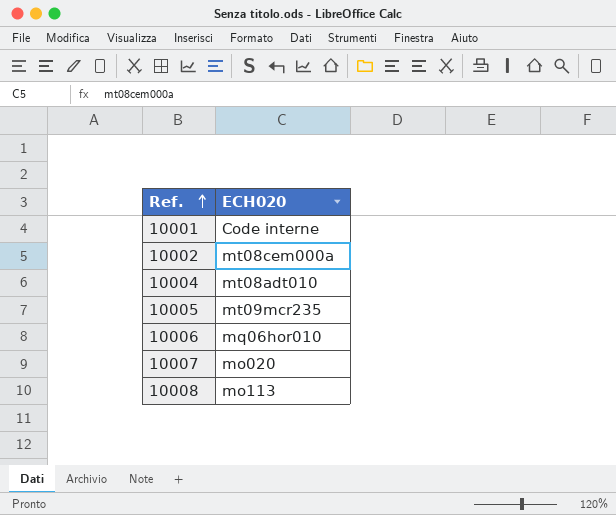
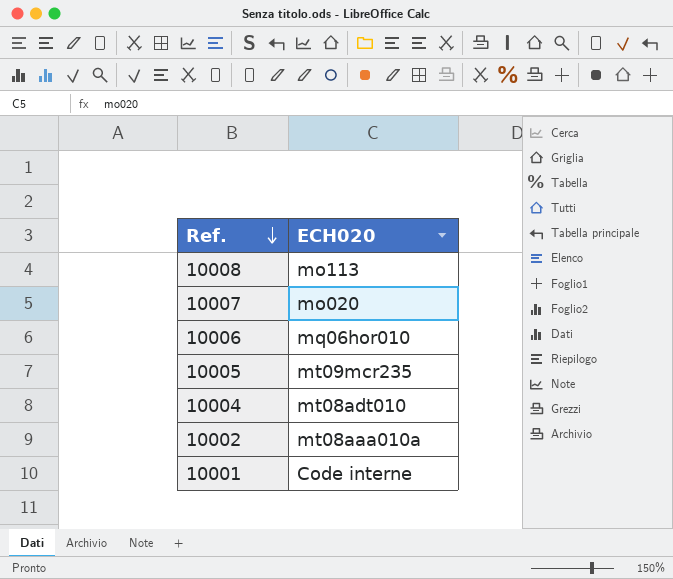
row order: Ref. ascending -> Ref. descending
10002 | ECH020: mt08cem000a -> mt08aaa010a

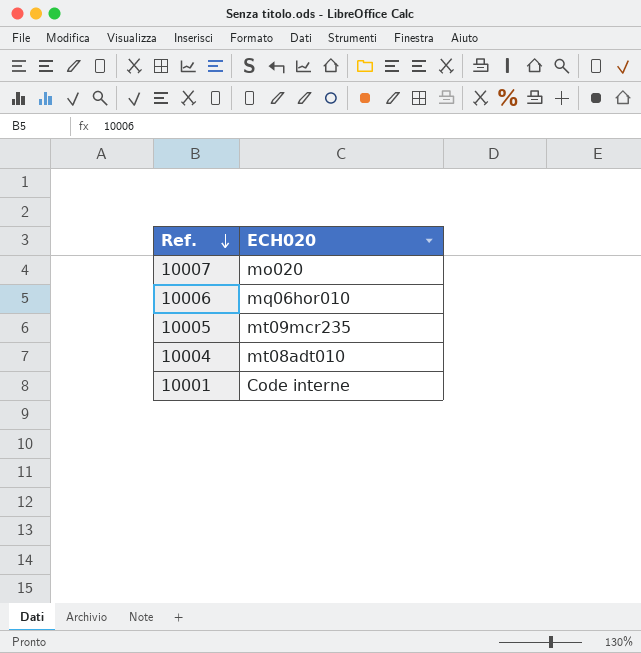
row 10008: mo113 -> none
row 10002: mt08aaa010a -> none

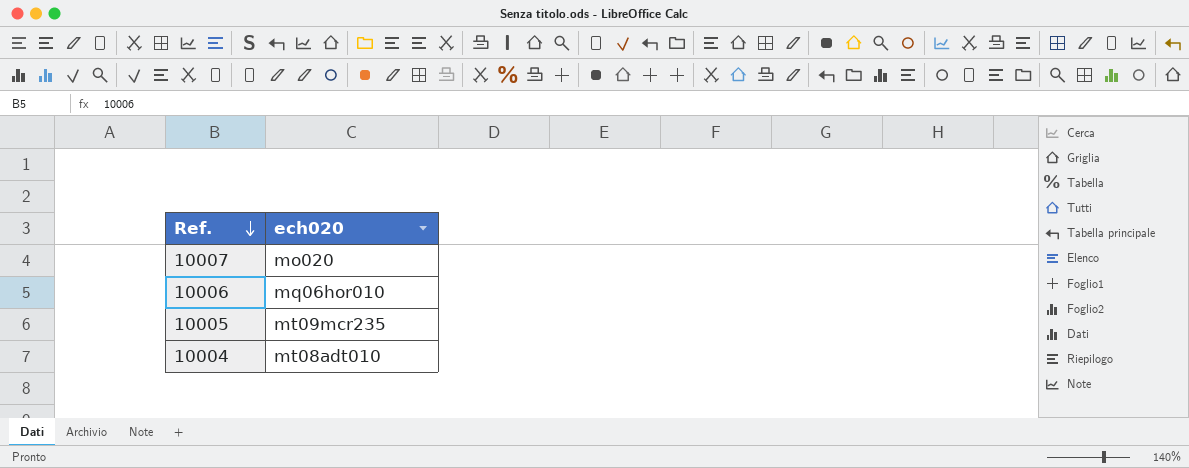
column name: ECH020 -> ech020
row 10001: Code interne -> none

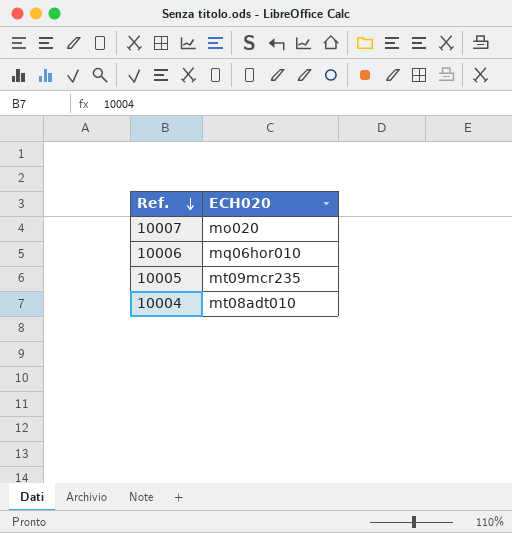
column name: ech020 -> ECH020

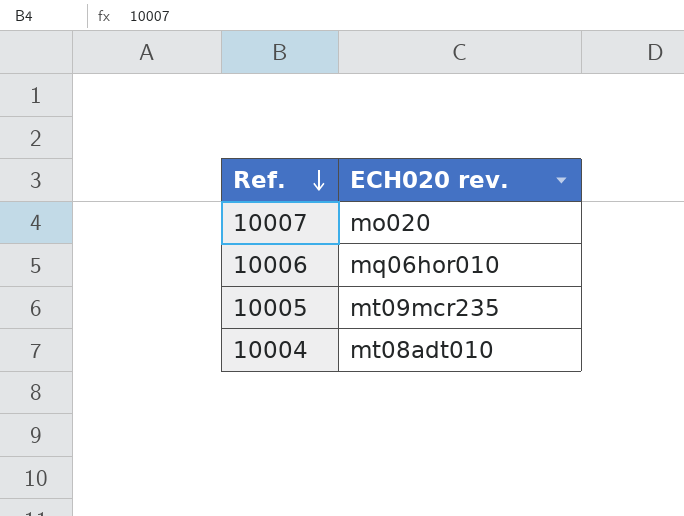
column name: ECH020 -> ECH020 rev.

